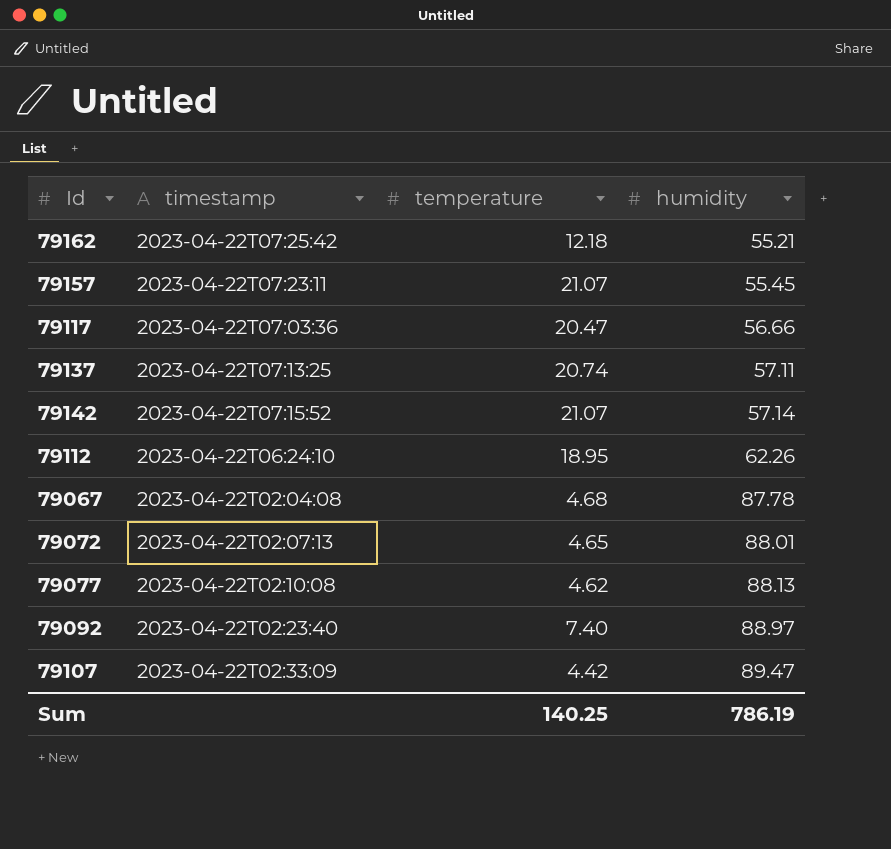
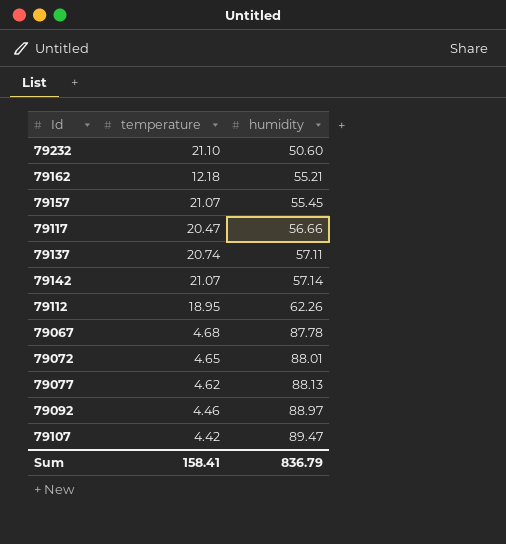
column timestamp | position: 2 -> none
row 79232: none -> 21.10 | 50.60
79092 | temperature: 7.40 -> 4.46
Sum | temperature: 140.25 -> 158.41
Sum | humidity: 786.19 -> 836.79

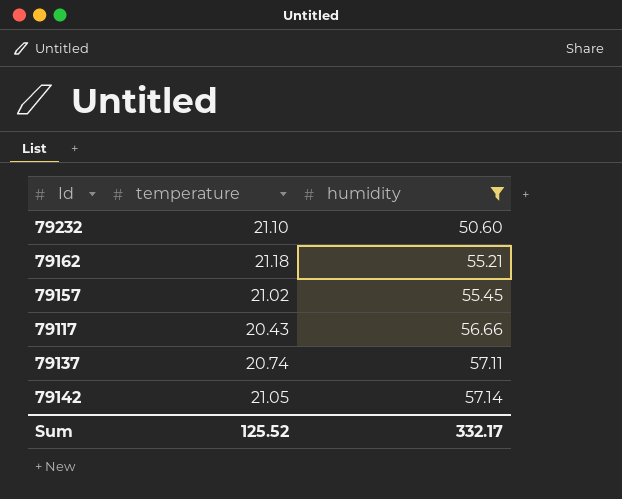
filter: none -> humidity <= 57.14
79162 | temperature: 12.18 -> 21.18
79157 | temperature: 21.07 -> 21.02
79117 | temperature: 20.47 -> 20.43
79142 | temperature: 21.07 -> 21.05
Sum | temperature: 158.41 -> 125.52
Sum | humidity: 836.79 -> 332.17

